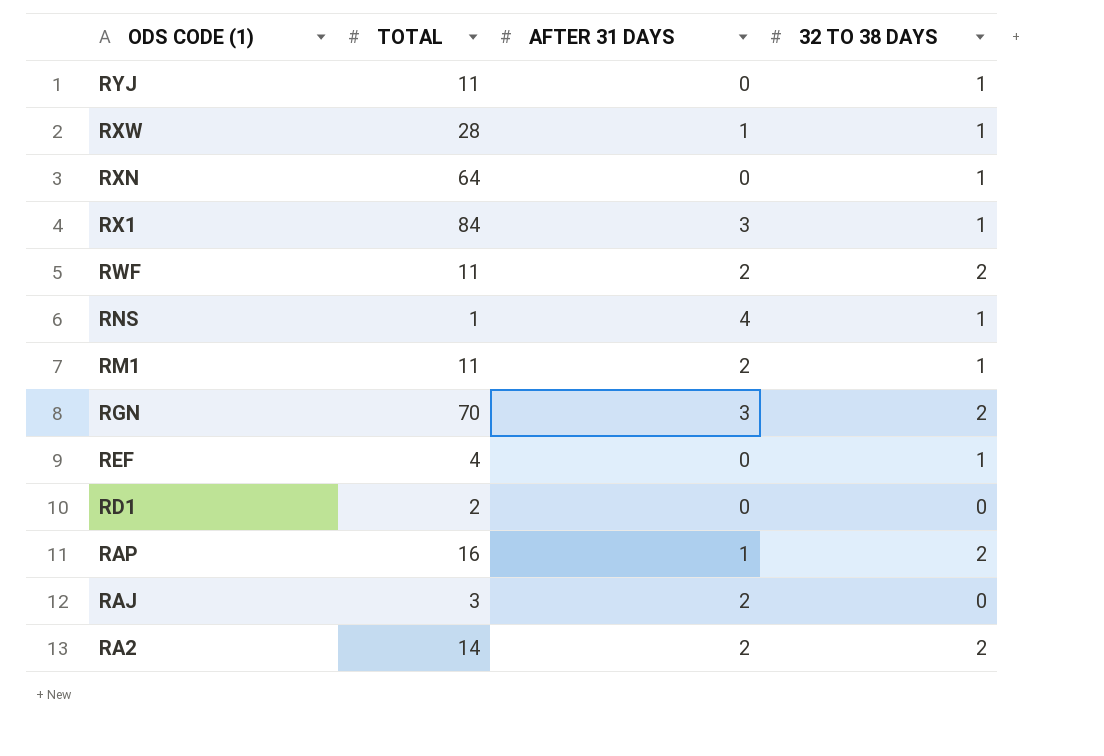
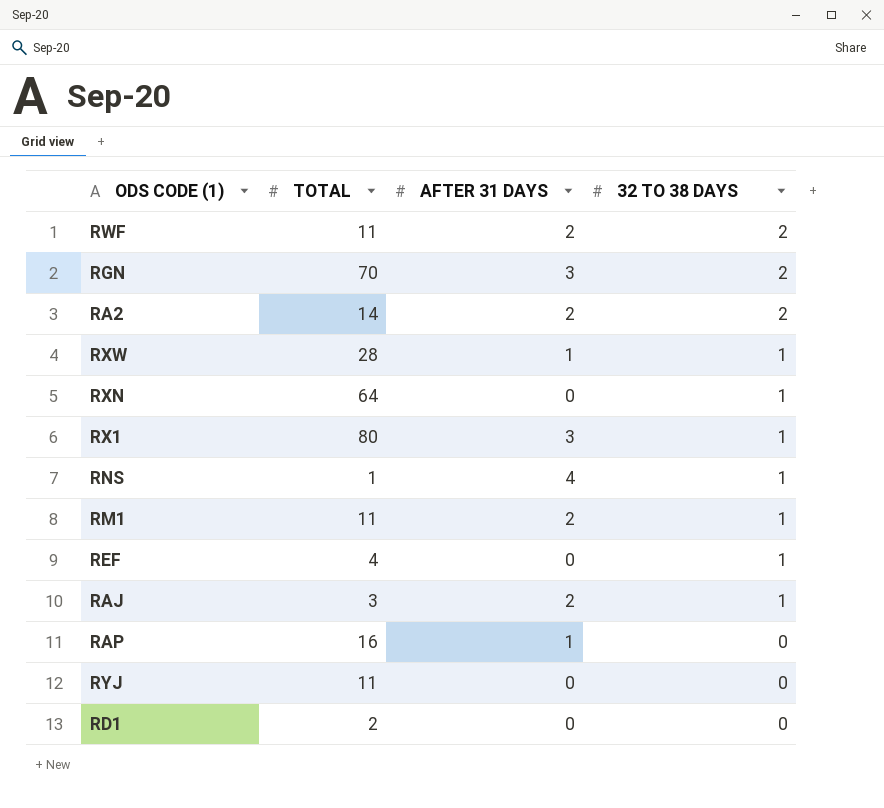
row order: ODS CODE (1) descending -> 32 TO 38 DAYS descending
RX1 | TOTAL: 84 -> 80
RAJ | 32 TO 38 DAYS: 0 -> 1
RAP | 32 TO 38 DAYS: 2 -> 0
RYJ | 32 TO 38 DAYS: 1 -> 0

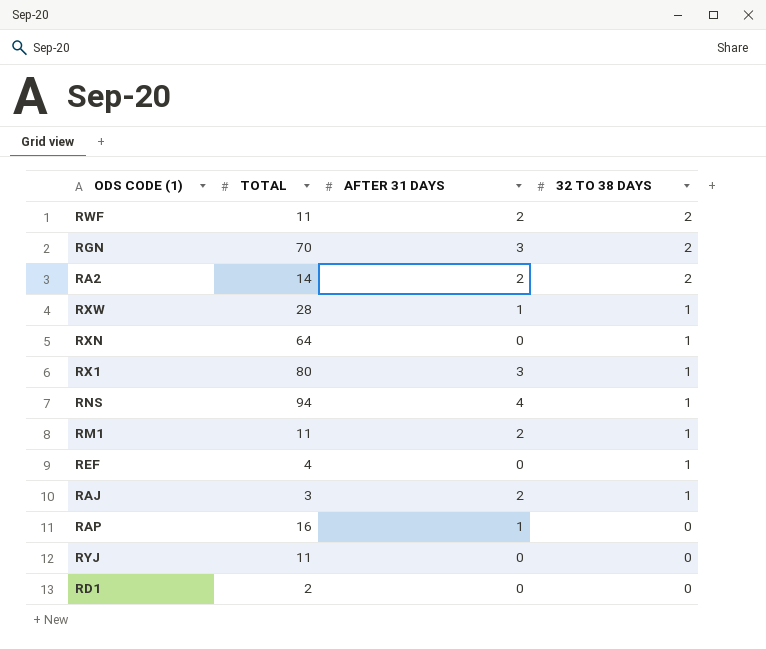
RNS | TOTAL: 1 -> 94

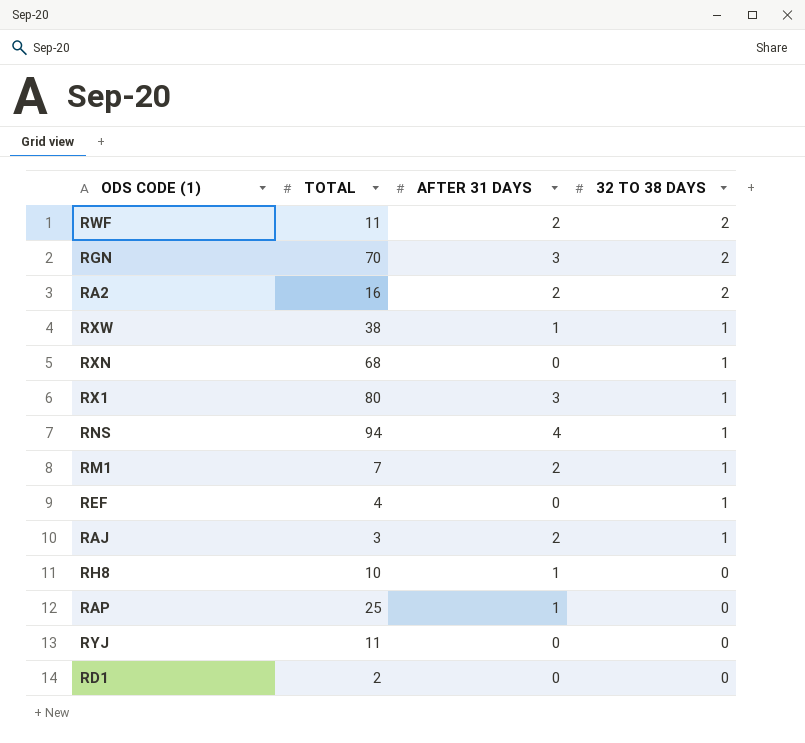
RA2 | TOTAL: 14 -> 16
RXW | TOTAL: 28 -> 38
RXN | TOTAL: 64 -> 68
RM1 | TOTAL: 11 -> 7
row RH8: none -> 10 | 1 | 0
RAP | TOTAL: 16 -> 25

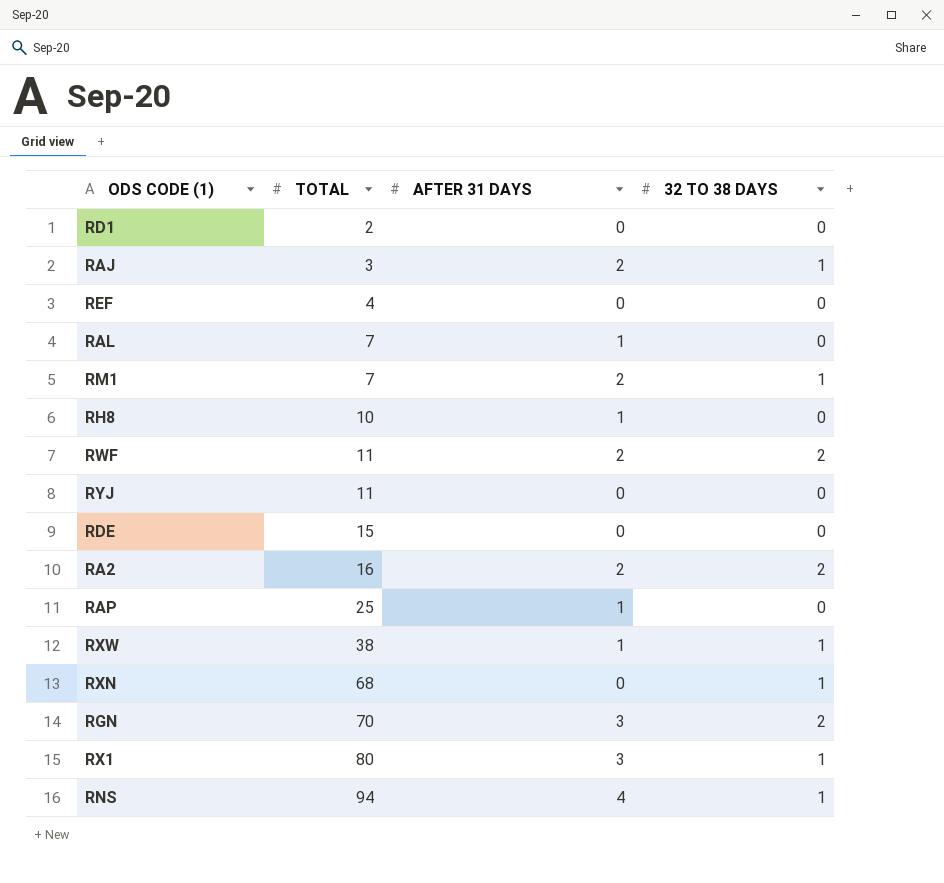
row order: 32 TO 38 DAYS descending -> TOTAL ascending
REF | 32 TO 38 DAYS: 1 -> 0
row RAL: none -> 7 | 1 | 0
row RDE: none -> 15 | 0 | 0

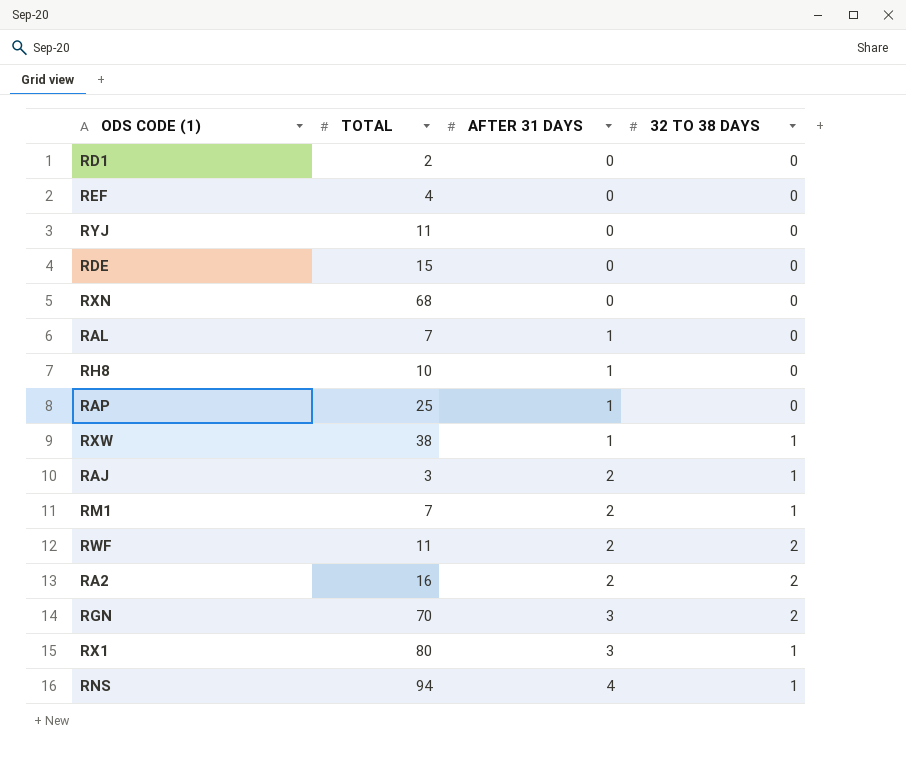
row order: TOTAL ascending -> AFTER 31 DAYS ascending
RXN | 32 TO 38 DAYS: 1 -> 0

